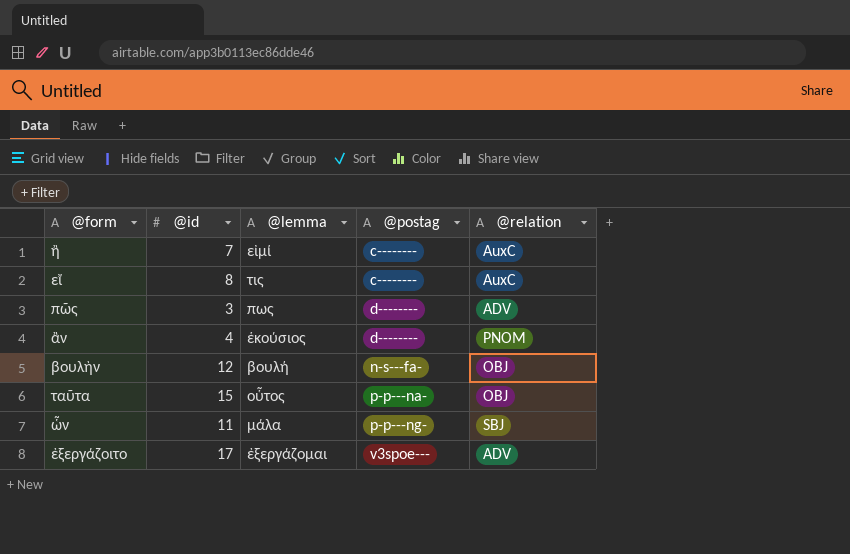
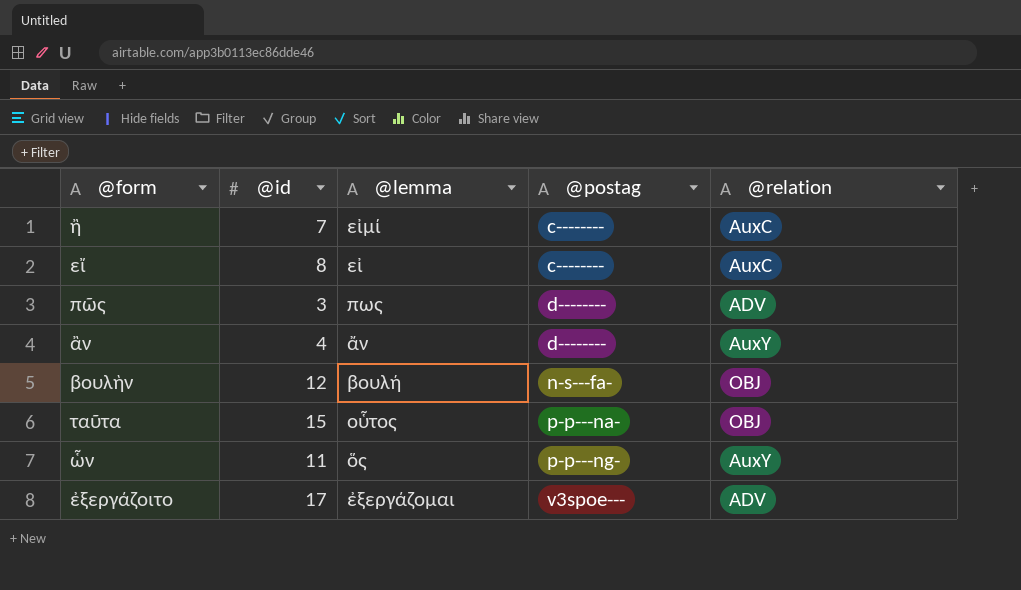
εἴ | @lemma: τις -> εἰ
ἂν | @lemma: ἑκούσιος -> ἄν
ἂν | @relation: PNOM -> AuxY
ὧν | @lemma: μάλα -> ὅς
ὧν | @relation: SBJ -> AuxY

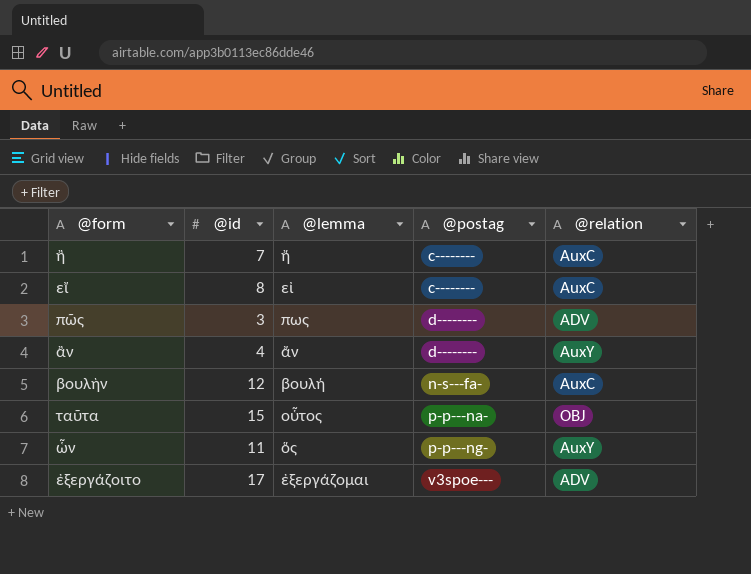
ἢ | @lemma: εἰμί -> ἤ
βουλὴν | @relation: OBJ -> AuxC

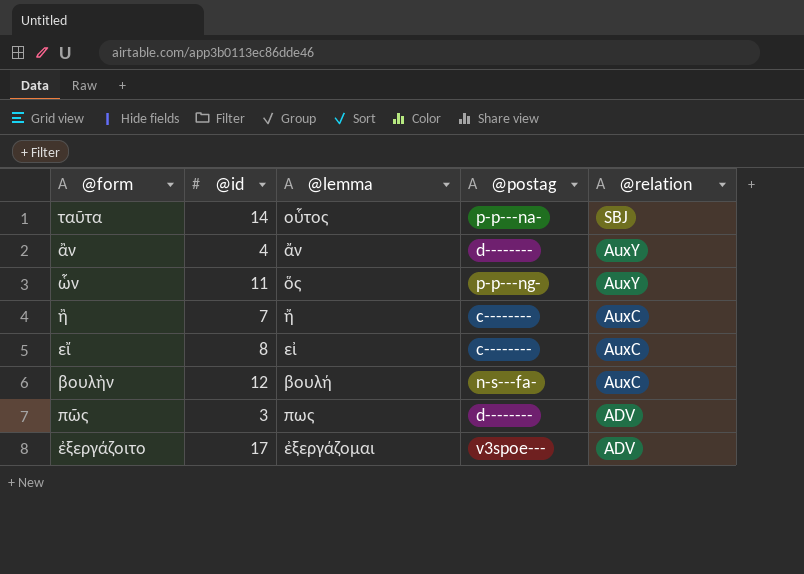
row order: @postag ascending -> @relation descending
ταῦτα | @id: 15 -> 14
ταῦτα | @relation: OBJ -> SBJ

